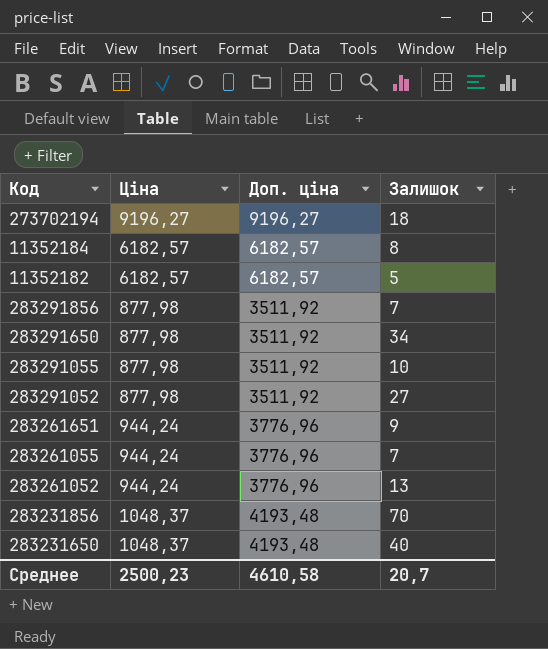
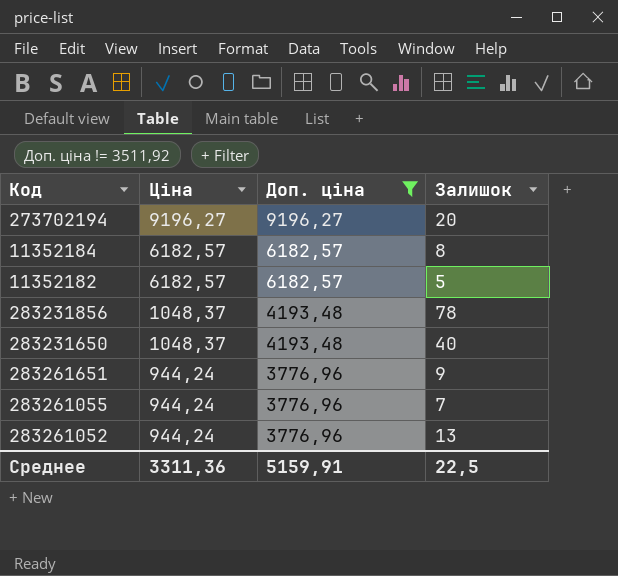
filter: none -> Доп. ціна != 3511,92
row order: none -> Ціна descending
273702194 | Залишок: 18 -> 20
283231856 | Залишок: 70 -> 78
Среднее | Ціна: 2500,23 -> 3311,36
Среднее | Доп. ціна: 4610,58 -> 5159,91
Среднее | Залишок: 20,7 -> 22,5

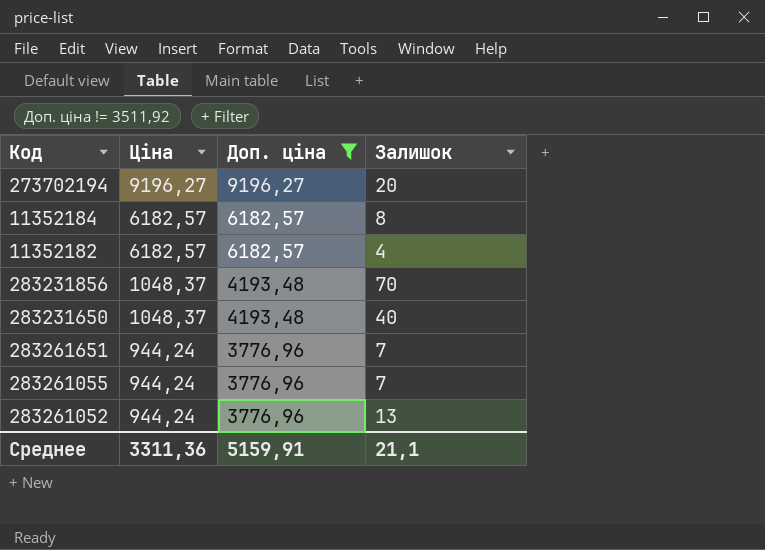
11352182 | Залишок: 5 -> 4
283231856 | Залишок: 78 -> 70
283261651 | Залишок: 9 -> 7
Среднее | Залишок: 22,5 -> 21,1

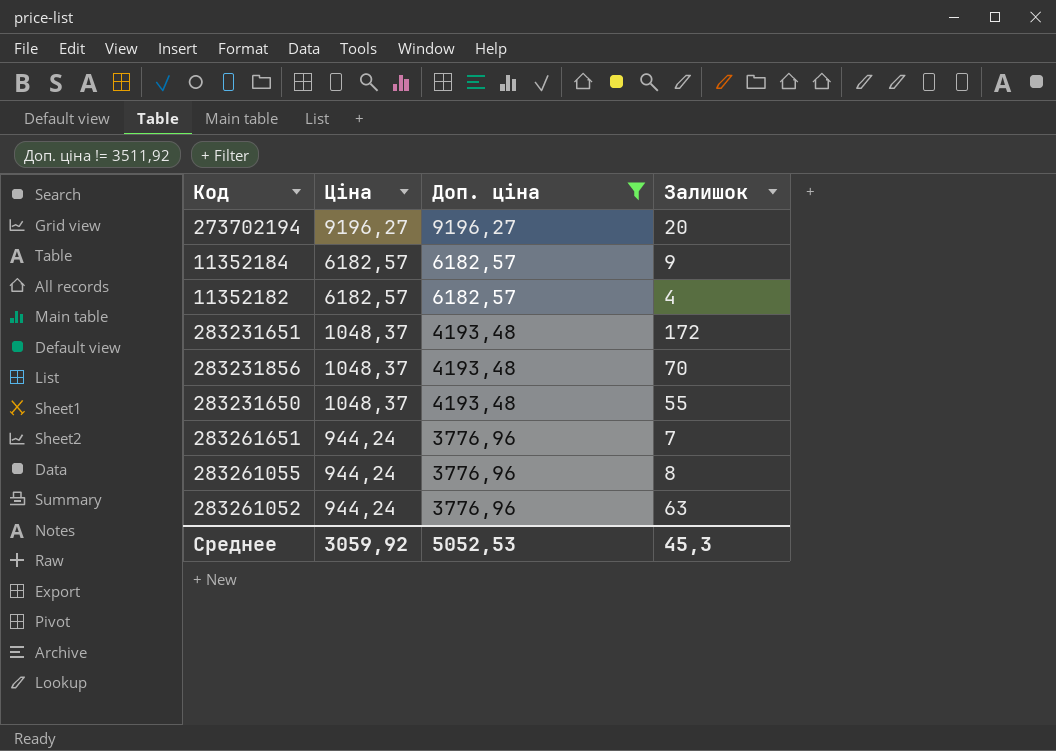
11352184 | Залишок: 8 -> 9
row 283231651: none -> 1048,37 | 4193,48 | 172
283231650 | Залишок: 40 -> 55
283261055 | Залишок: 7 -> 8
283261052 | Залишок: 13 -> 63
Среднее | Ціна: 3311,36 -> 3059,92
Среднее | Доп. ціна: 5159,91 -> 5052,53
Среднее | Залишок: 21,1 -> 45,3

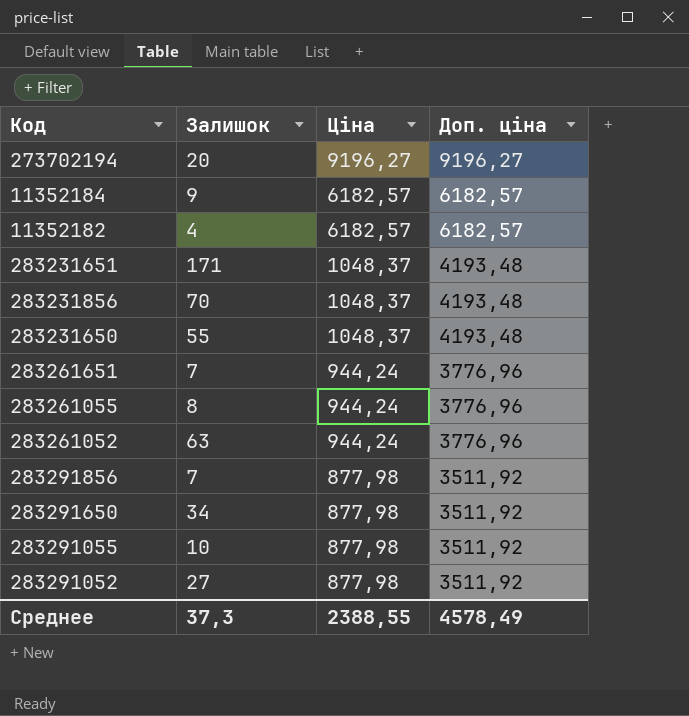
filter: Доп. ціна != 3511,92 -> none
column Залишок | position: 4 -> 2
283231651 | Залишок: 172 -> 171
Среднее | Залишок: 45,3 -> 37,3
Среднее | Ціна: 3059,92 -> 2388,55
Среднее | Доп. ціна: 5052,53 -> 4578,49

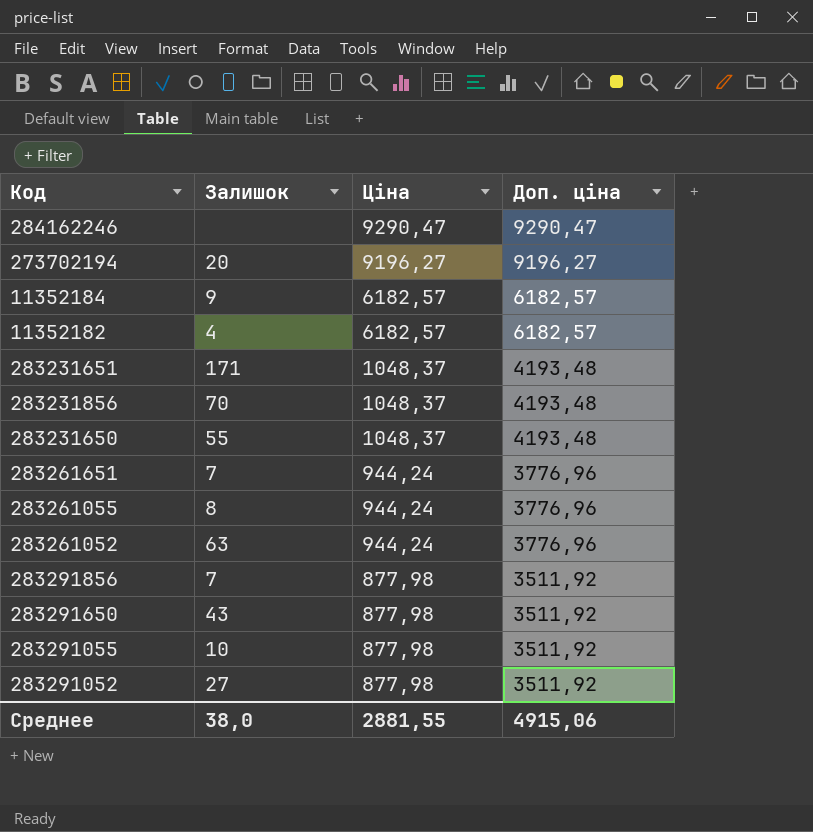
row 284162246: none -> none | 9290,47 | 9290,47
283291650 | Залишок: 34 -> 43
Среднее | Залишок: 37,3 -> 38,0
Среднее | Ціна: 2388,55 -> 2881,55
Среднее | Доп. ціна: 4578,49 -> 4915,06

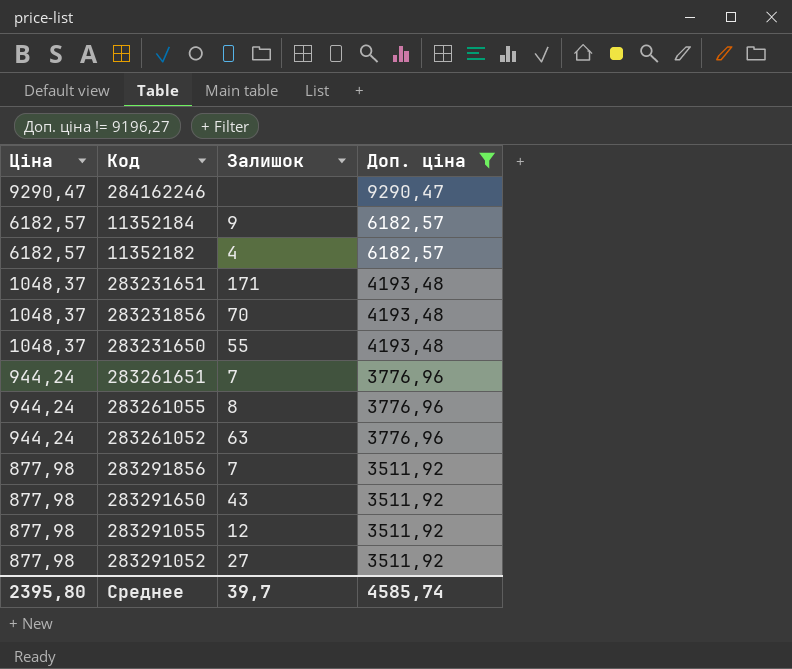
filter: none -> Доп. ціна != 9196,27
column Ціна | position: 3 -> 1
283291055 | Залишок: 10 -> 12
Среднее | Ціна: 2881,55 -> 2395,80
Среднее | Залишок: 38,0 -> 39,7
Среднее | Доп. ціна: 4915,06 -> 4585,74

